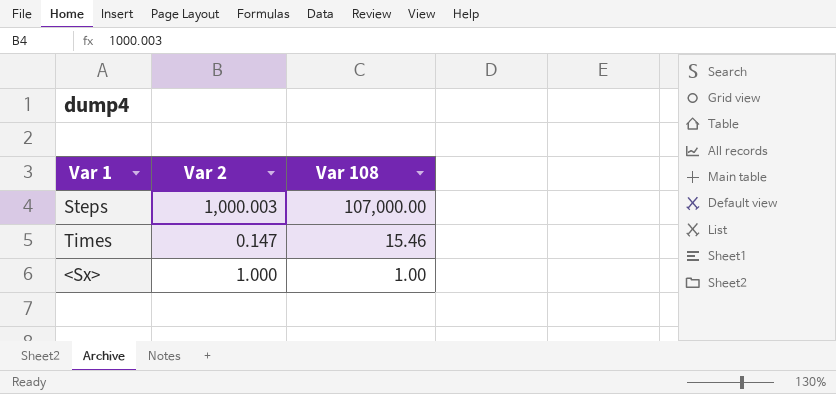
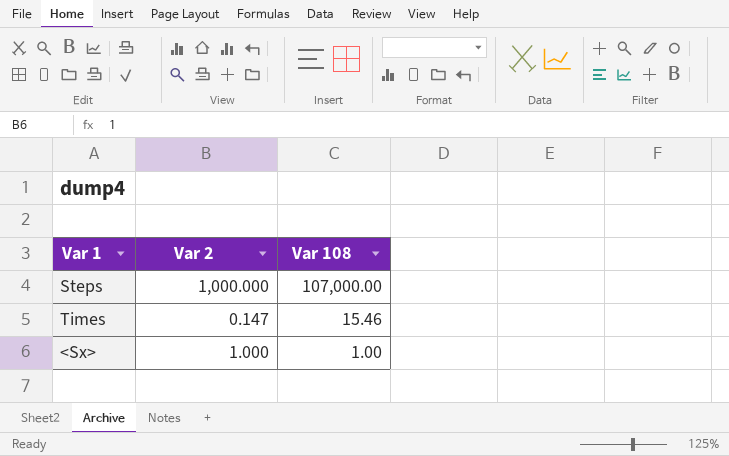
Steps | Var 2: 1,000.003 -> 1,000.000

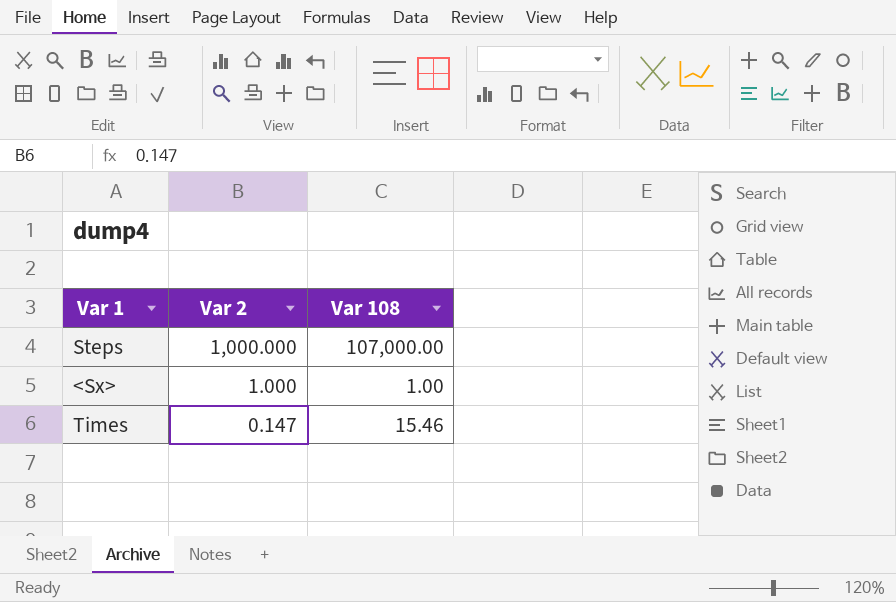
row order: Var 108 descending -> Var 2 descending

